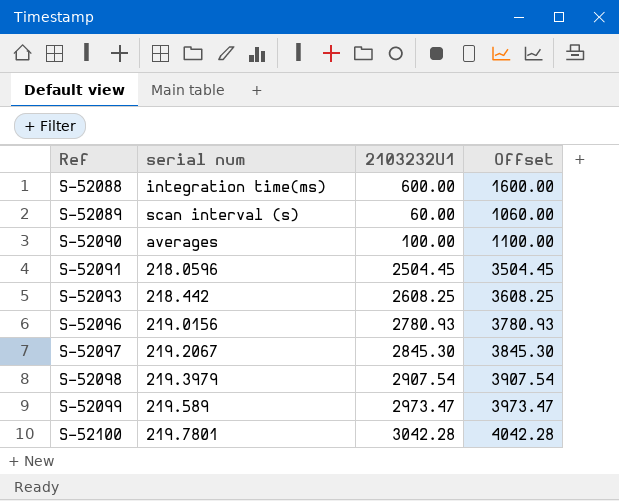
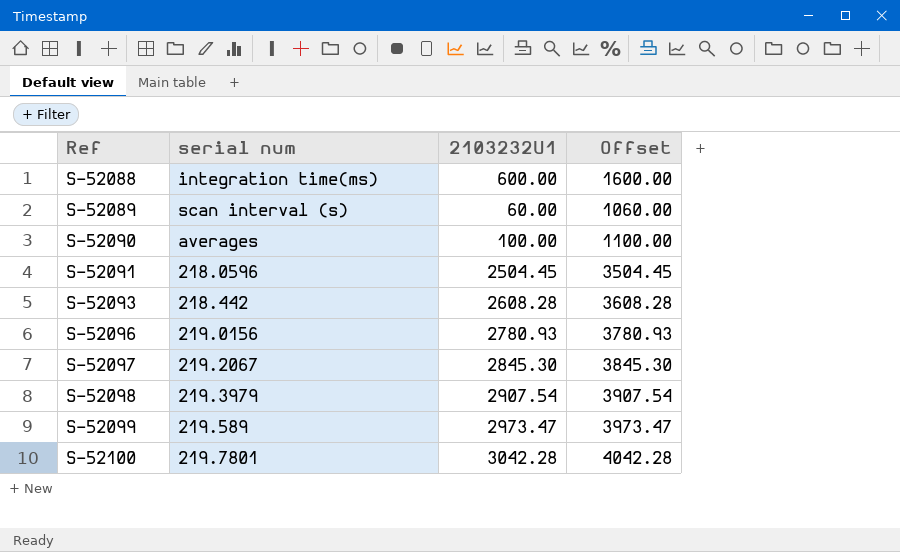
S-52093 | 2103232U1: 2608.25 -> 2608.28
S-52093 | Offset: 3608.25 -> 3608.28

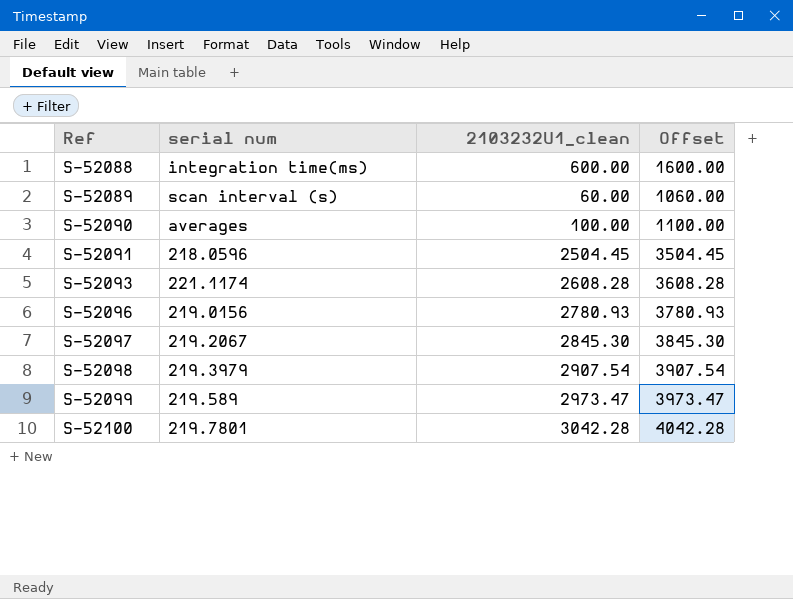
column name: 2103232U1 -> 2103232U1_clean
S-52093 | serial num: 218.442 -> 221.1174

